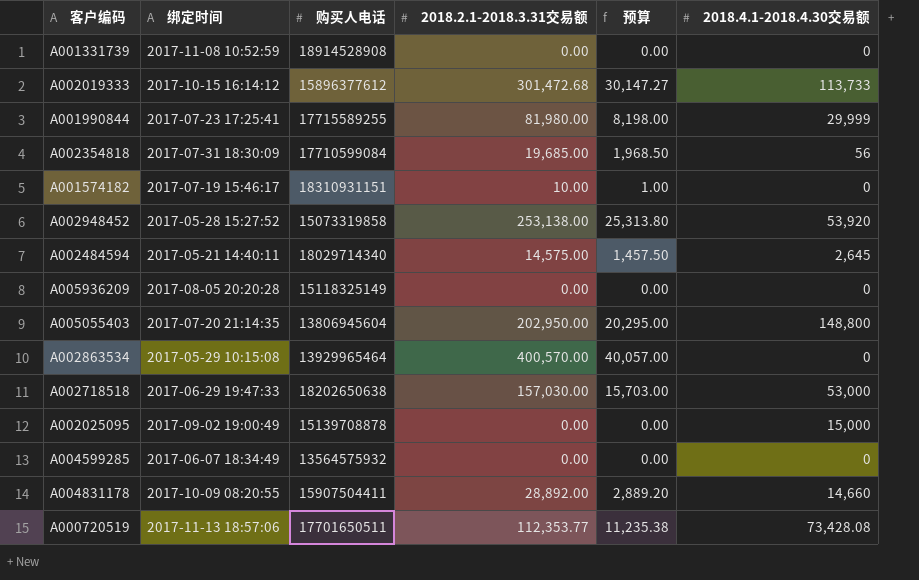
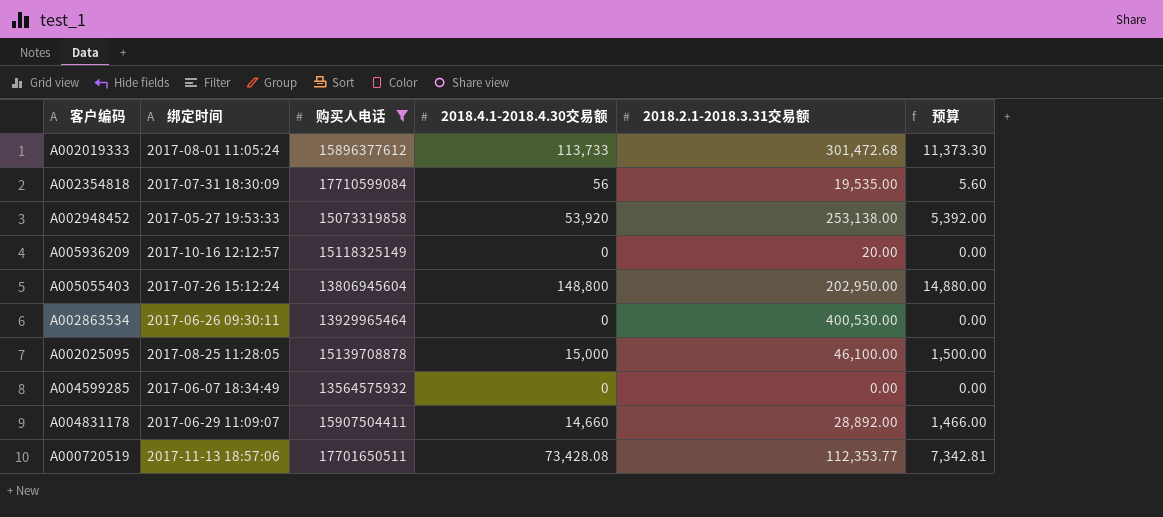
filter: none -> 购买人电话 <= 17710599084
column 2018.4.1-2018.4.30交易额 | position: 6 -> 4
column 预算 | formula: [2018.2.1-2018.3.31交易额] * 0.1 -> [2018.4.1-2018.4.30交易额] * 0.1
A002019333 | 绑定时间: 2017-10-15 16:14:12 -> 2017-08-01 11:05:24
A002354818 | 2018.2.1-2018.3.31交易额: 19,685.00 -> 19,535.00
A002948452 | 绑定时间: 2017-05-28 15:27:52 -> 2017-05-27 19:53:33
A005936209 | 绑定时间: 2017-08-05 20:20:28 -> 2017-10-16 12:12:57
A005936209 | 2018.2.1-2018.3.31交易额: 0.00 -> 20.00
A005055403 | 绑定时间: 2017-07-20 21:14:35 -> 2017-07-26 15:12:24
A002863534 | 绑定时间: 2017-05-29 10:15:08 -> 2017-06-26 09:30:11
A002863534 | 2018.2.1-2018.3.31交易额: 400,570.00 -> 400,530.00
A002025095 | 绑定时间: 2017-09-02 19:00:49 -> 2017-08-25 11:28:05
A002025095 | 2018.2.1-2018.3.31交易额: 0.00 -> 46,100.00
A004831178 | 绑定时间: 2017-10-09 08:20:55 -> 2017-06-29 11:09:07

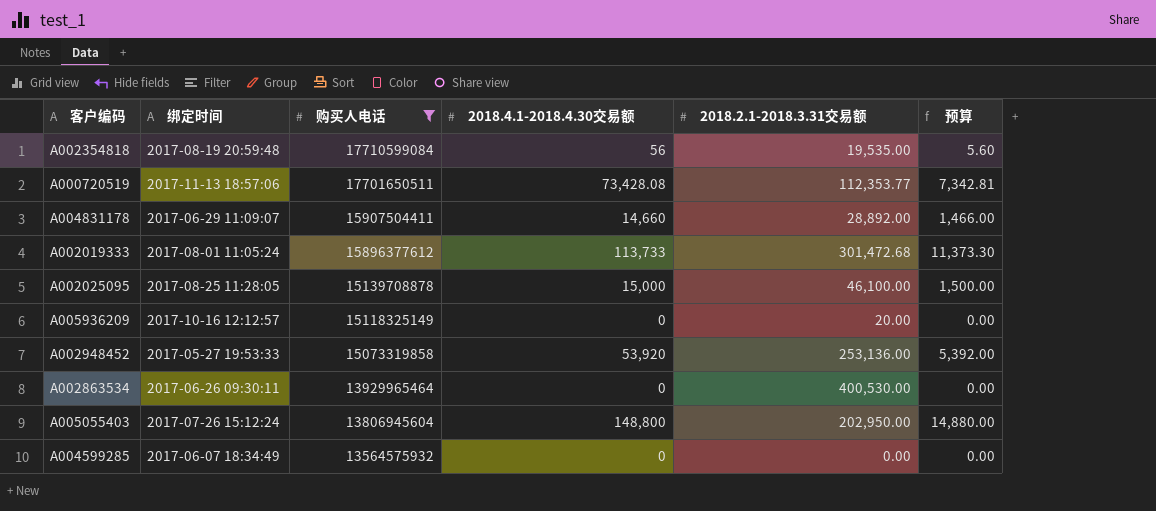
row order: none -> 购买人电话 descending
A002354818 | 绑定时间: 2017-07-31 18:30:09 -> 2017-08-19 20:59:48
A002948452 | 2018.2.1-2018.3.31交易额: 253,138.00 -> 253,136.00

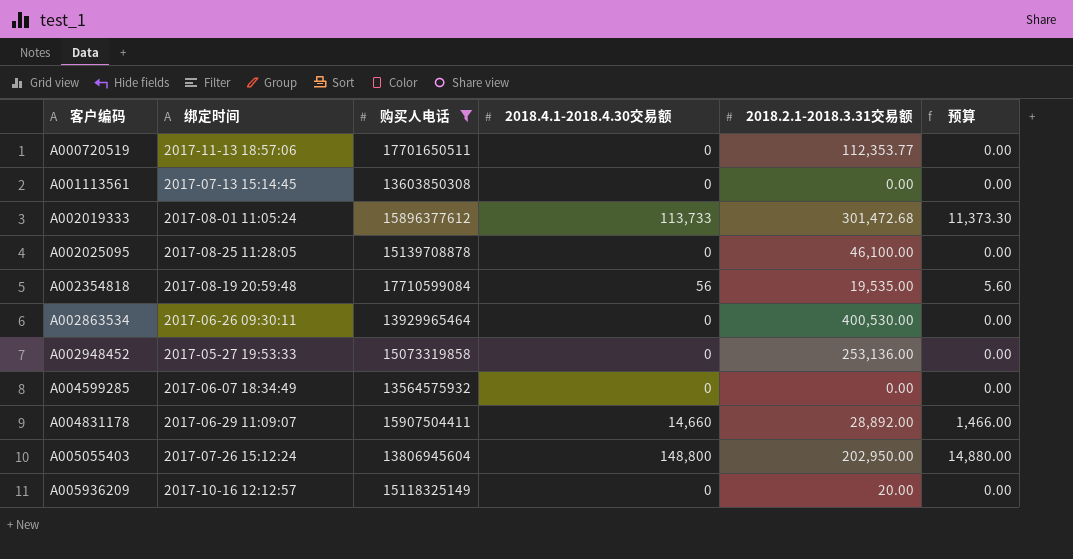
row order: 购买人电话 descending -> 客户编码 ascending
A000720519 | 2018.4.1-2018.4.30交易额: 73,428.08 -> 0
A000720519 | 预算: 7,342.81 -> 0.00
row A001113561: none -> 2017-07-13 15:14:45 | 13603850308 | 0 | 0.00 | 0.00
A002025095 | 2018.4.1-2018.4.30交易额: 15,000 -> 0
A002025095 | 预算: 1,500.00 -> 0.00
A002948452 | 2018.4.1-2018.4.30交易额: 53,920 -> 0
A002948452 | 预算: 5,392.00 -> 0.00

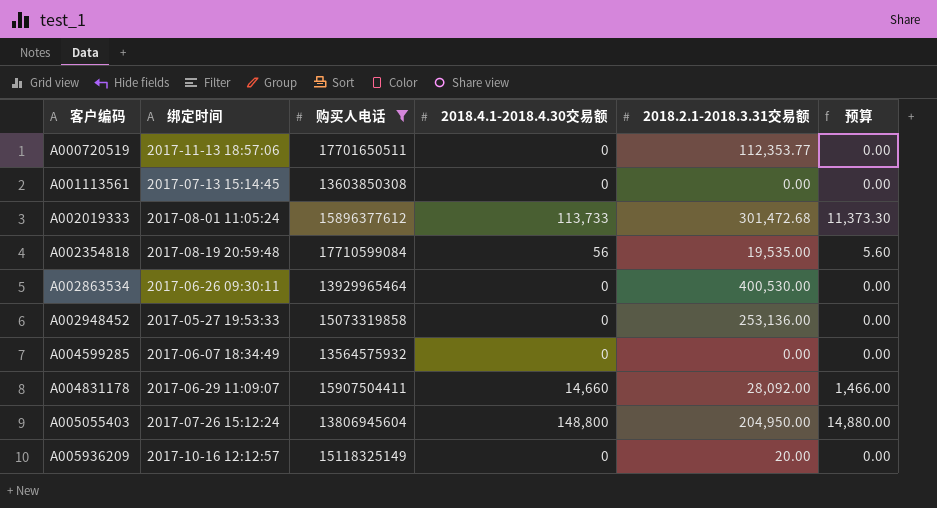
row A002025095: 2017-08-25 11:28:05 | 15139708878 | 0 | 46,100.00 | 0.00 -> none
A004831178 | 2018.2.1-2018.3.31交易额: 28,892.00 -> 28,092.00
A005055403 | 2018.2.1-2018.3.31交易额: 202,950.00 -> 204,950.00

